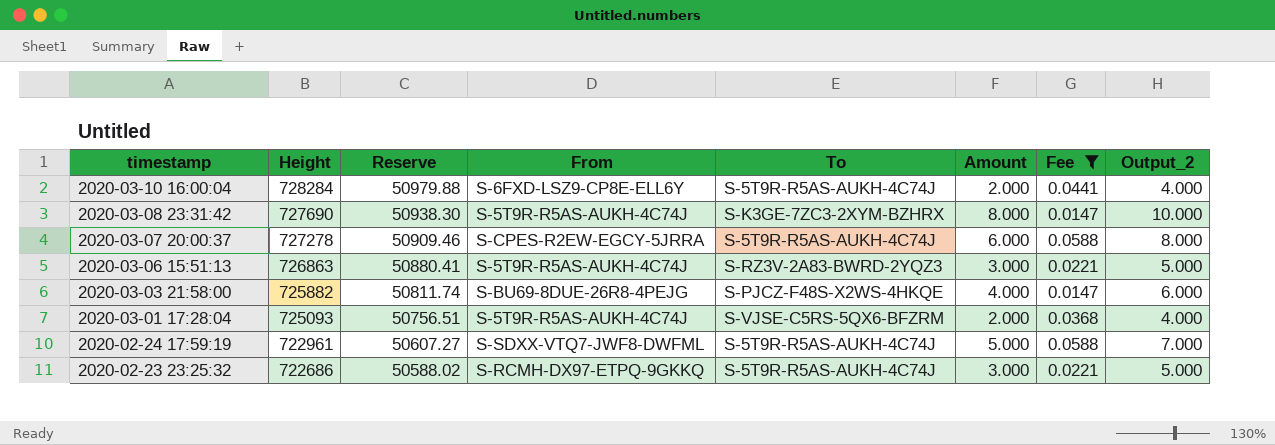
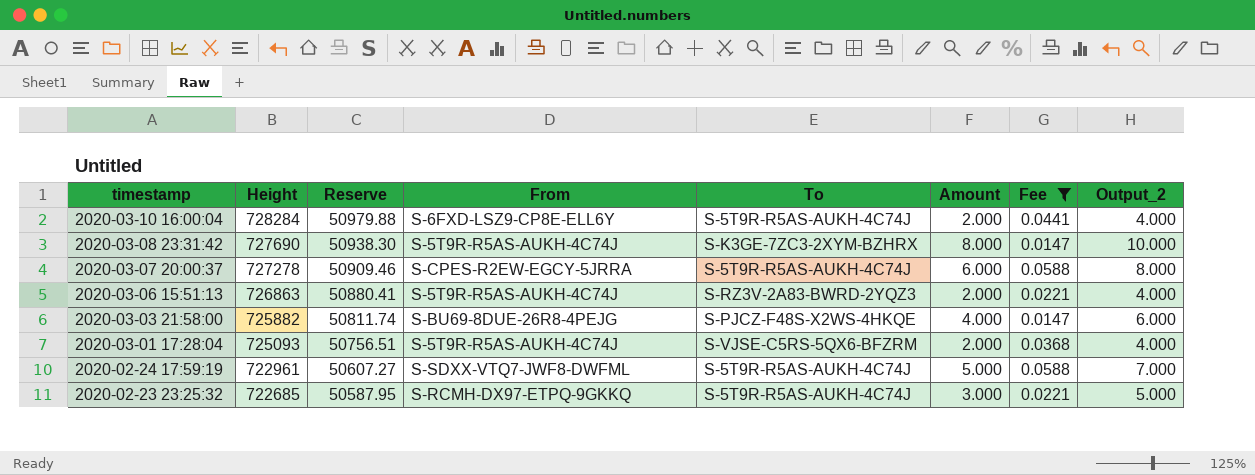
2020-03-06 15:51:13 | Amount: 3.000 -> 2.000
2020-03-06 15:51:13 | Output_2: 5.000 -> 4.000
2020-02-23 23:25:32 | Height: 722686 -> 722685
2020-02-23 23:25:32 | Reserve: 50588.02 -> 50587.95

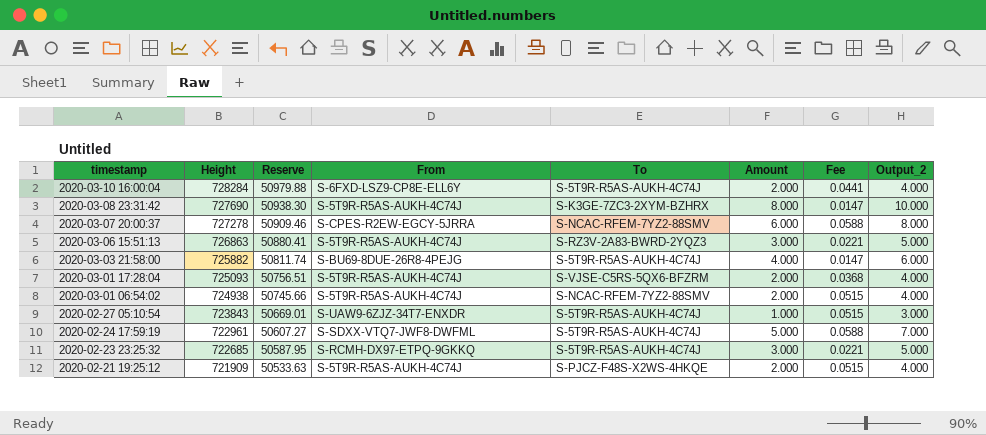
filter: Fee != 0.0515 -> none
2020-03-07 20:00:37 | To: S-5T9R-R5AS-AUKH-4C74J -> S-NCAC-RFEM-7YZ2-88SMV
2020-03-06 15:51:13 | Amount: 2.000 -> 3.000
2020-03-06 15:51:13 | Output_2: 4.000 -> 5.000
2020-03-03 21:58:00 | To: S-PJCZ-F48S-X2WS-4HKQE -> S-5T9R-R5AS-AUKH-4C74J

